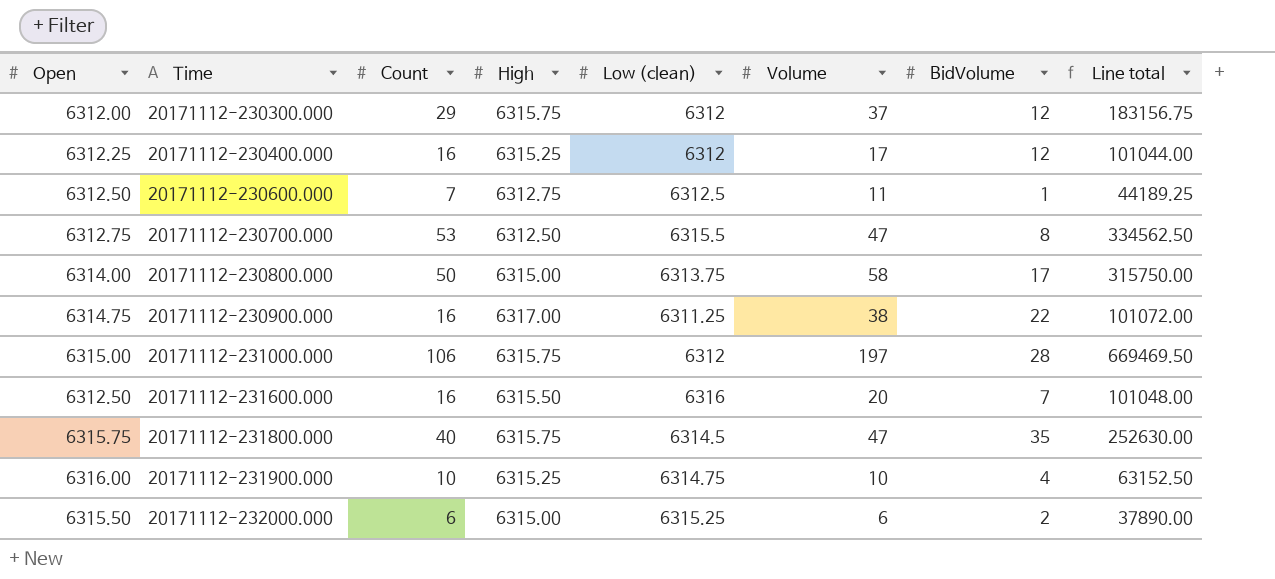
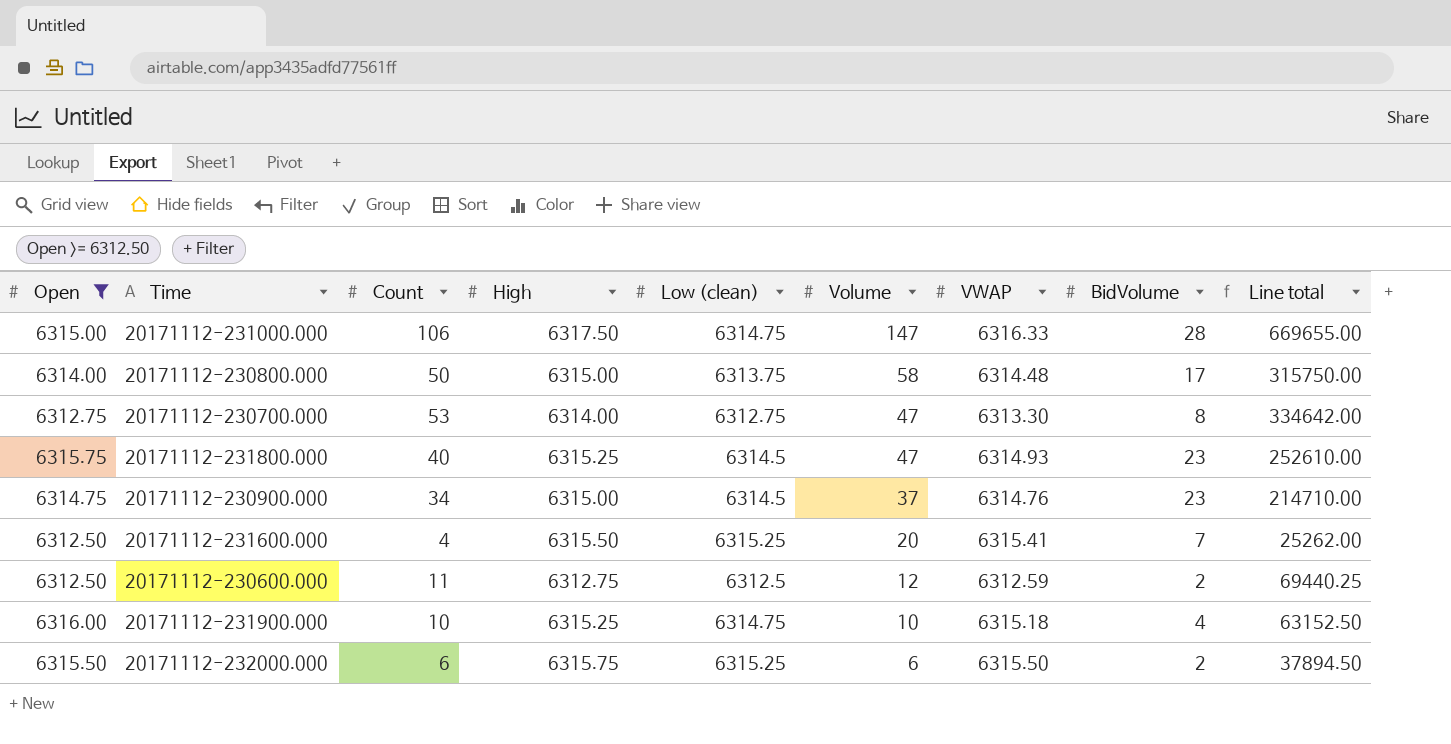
filter: none -> Open >= 6312.50
row order: Time ascending -> Volume descending
column VWAP | position: none -> 7
20171112-231000.000 | High: 6315.75 -> 6317.50
20171112-231000.000 | Low (clean): 6312 -> 6314.75
20171112-231000.000 | Volume: 197 -> 147
20171112-231000.000 | Line total: 669469.50 -> 669655.00
20171112-230700.000 | High: 6312.50 -> 6314.00
20171112-230700.000 | Low (clean): 6315.5 -> 6312.75
20171112-230700.000 | Line total: 334562.50 -> 334642.00
20171112-231800.000 | High: 6315.75 -> 6315.25
20171112-231800.000 | BidVolume: 35 -> 23
20171112-231800.000 | Line total: 252630.00 -> 252610.00
20171112-230900.000 | Count: 16 -> 34
20171112-230900.000 | High: 6317.00 -> 6315.00
20171112-230900.000 | Low (clean): 6311.25 -> 6314.5
20171112-230900.000 | Volume: 38 -> 37
20171112-230900.000 | BidVolume: 22 -> 23
20171112-230900.000 | Line total: 101072.00 -> 214710.00
20171112-231600.000 | Count: 16 -> 4
20171112-231600.000 | Low (clean): 6316 -> 6315.25
20171112-231600.000 | Line total: 101048.00 -> 25262.00
20171112-230600.000 | Count: 7 -> 11
20171112-230600.000 | Volume: 11 -> 12
20171112-230600.000 | BidVolume: 1 -> 2
20171112-230600.000 | Line total: 44189.25 -> 69440.25
20171112-232000.000 | High: 6315.00 -> 6315.75
20171112-232000.000 | Line total: 37890.00 -> 37894.50

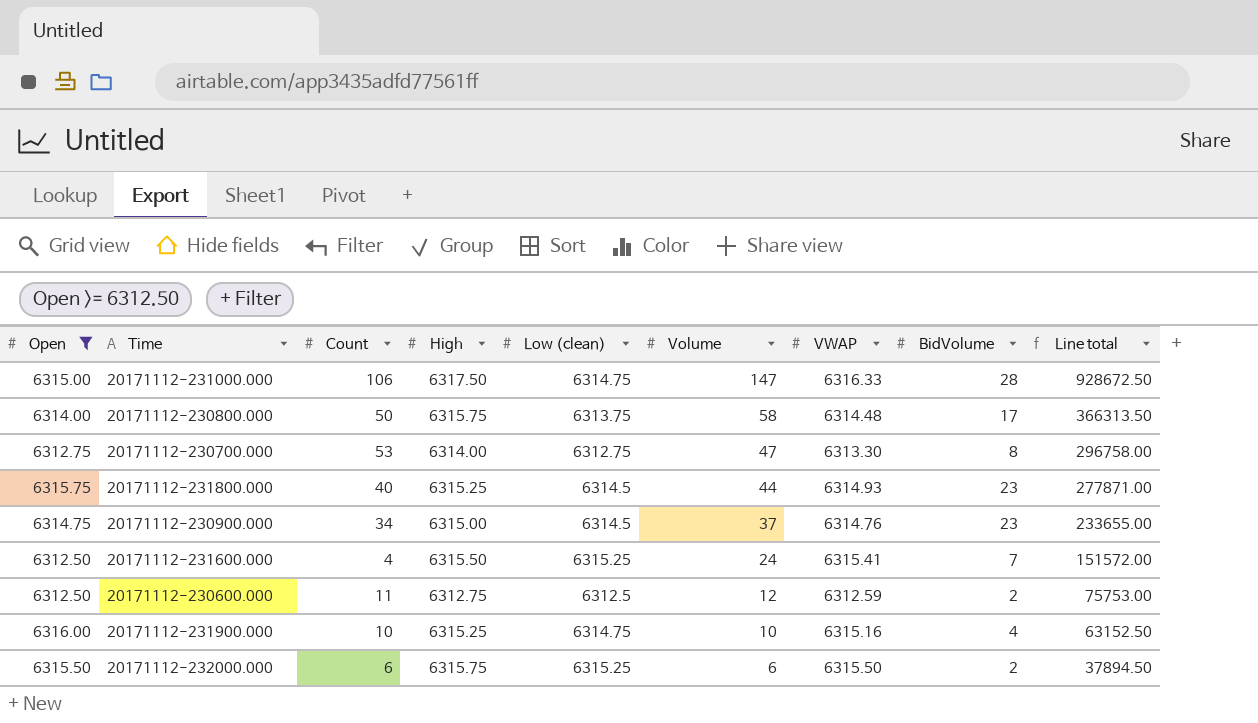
column Line total | formula: [Count] * [High] -> [High] * [Volume]
20171112-230800.000 | High: 6315.00 -> 6315.75
20171112-231800.000 | Volume: 47 -> 44
20171112-231600.000 | Volume: 20 -> 24
20171112-231900.000 | VWAP: 6315.18 -> 6315.16

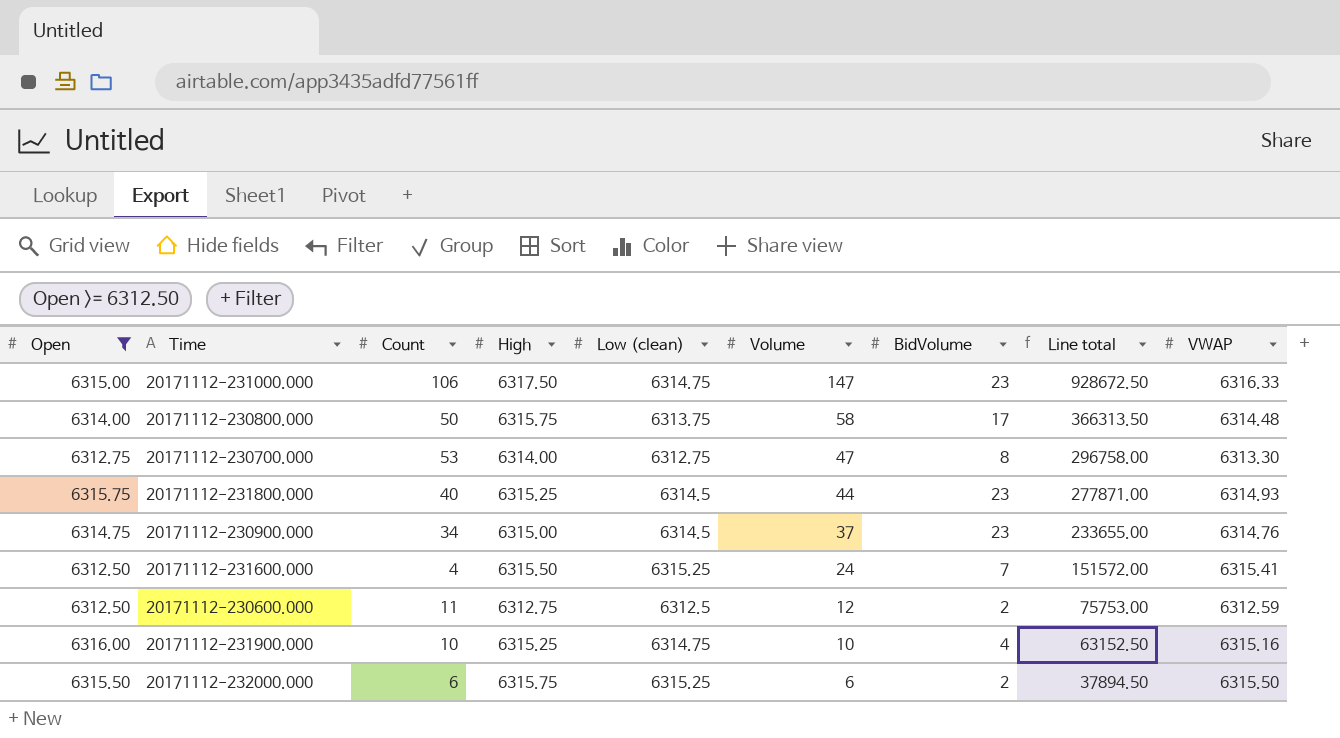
column VWAP | position: 7 -> 9
20171112-231000.000 | BidVolume: 28 -> 23

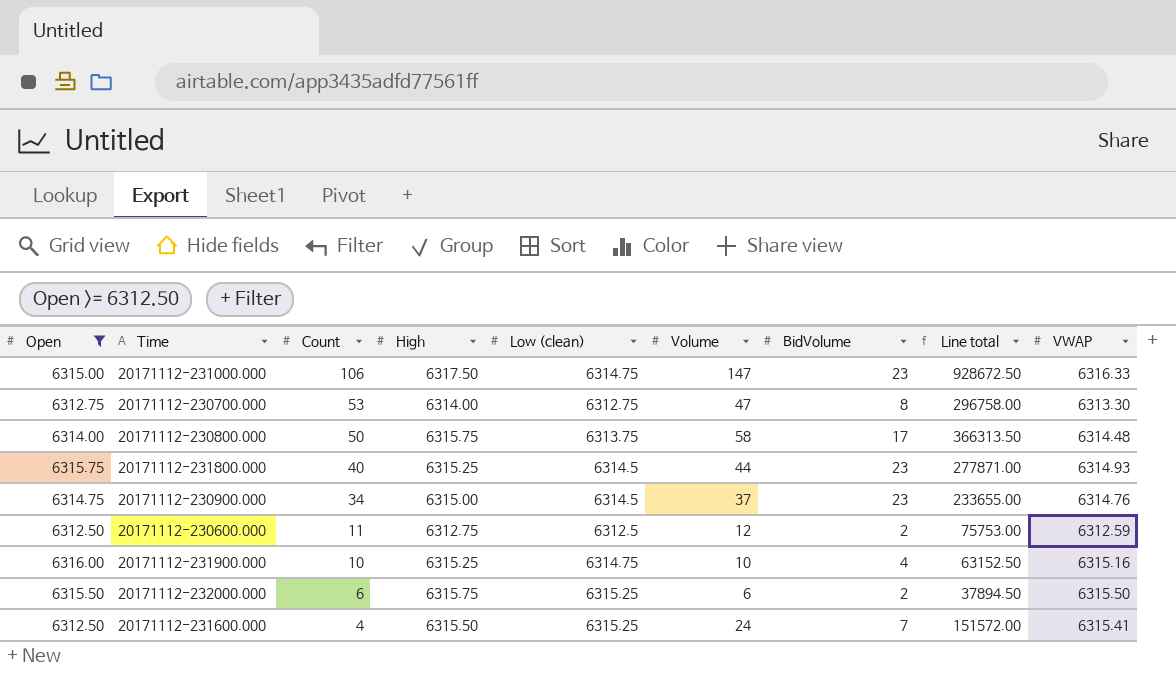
row order: Volume descending -> Count descending

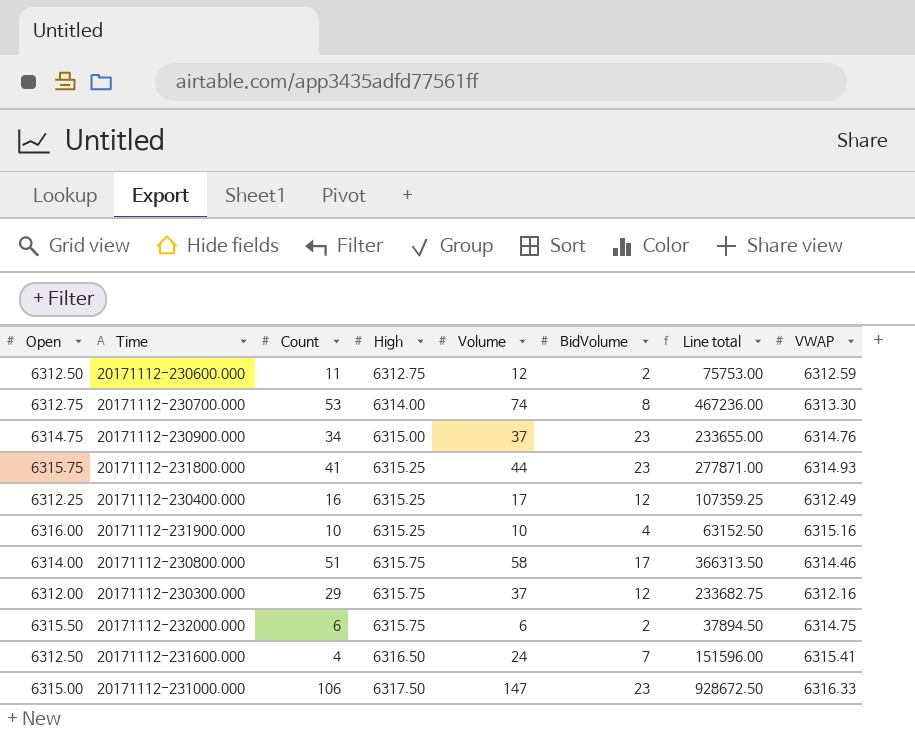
filter: Open >= 6312.50 -> none
row order: Count descending -> High ascending
column Low (clean) | position: 5 -> none
20171112-230700.000 | Volume: 47 -> 74
20171112-230700.000 | Line total: 296758.00 -> 467236.00
20171112-231800.000 | Count: 40 -> 41
20171112-230800.000 | Count: 50 -> 51
20171112-230800.000 | VWAP: 6314.48 -> 6314.46
20171112-232000.000 | VWAP: 6315.50 -> 6314.75
20171112-231600.000 | High: 6315.50 -> 6316.50
20171112-231600.000 | Line total: 151572.00 -> 151596.00

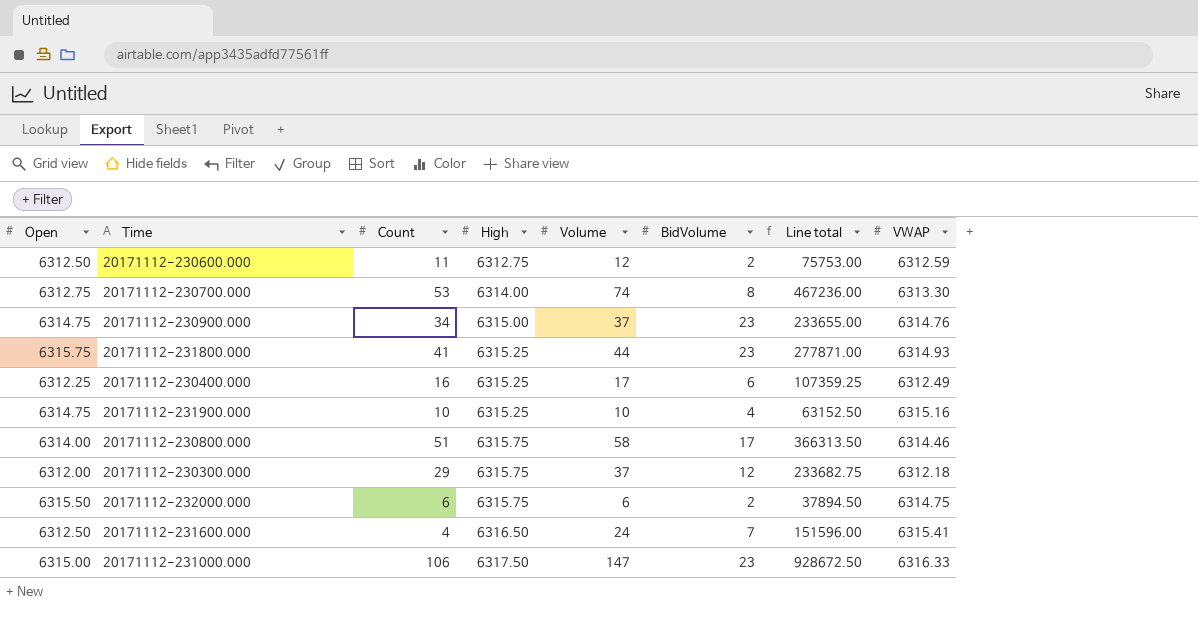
20171112-230400.000 | BidVolume: 12 -> 6
20171112-231900.000 | Open: 6316.00 -> 6314.75
20171112-230300.000 | VWAP: 6312.16 -> 6312.18

